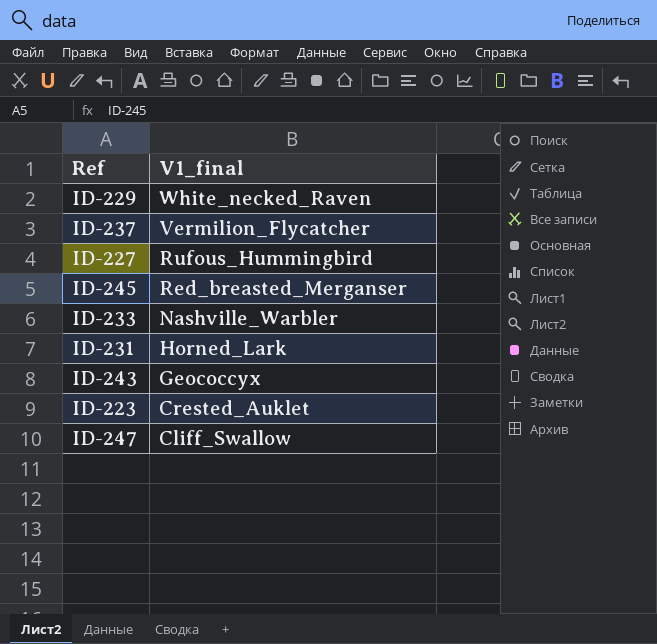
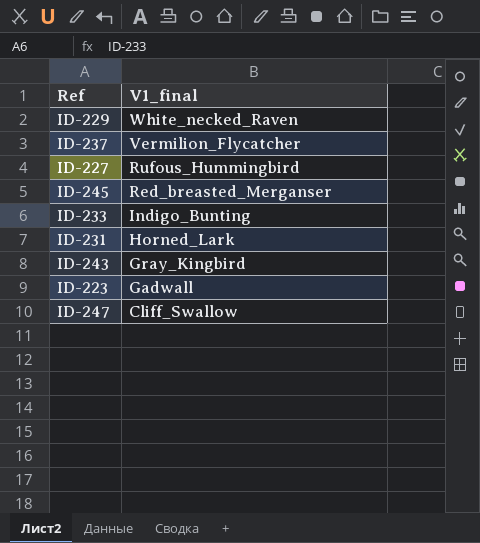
ID-233 | V1_final: Nashville_Warbler -> Indigo_Bunting
ID-243 | V1_final: Geococcyx -> Gray_Kingbird
ID-223 | V1_final: Crested_Auklet -> Gadwall

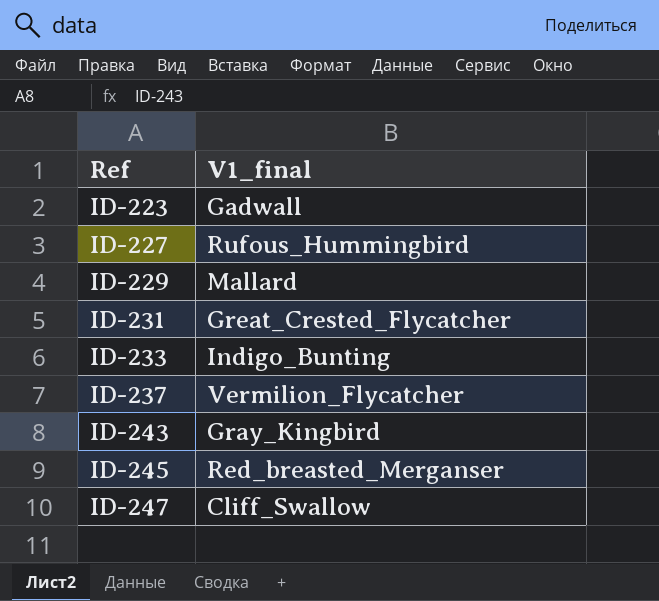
row order: V1_final descending -> Ref ascending
ID-229 | V1_final: White_necked_Raven -> Mallard
ID-231 | V1_final: Horned_Lark -> Great_Crested_Flycatcher

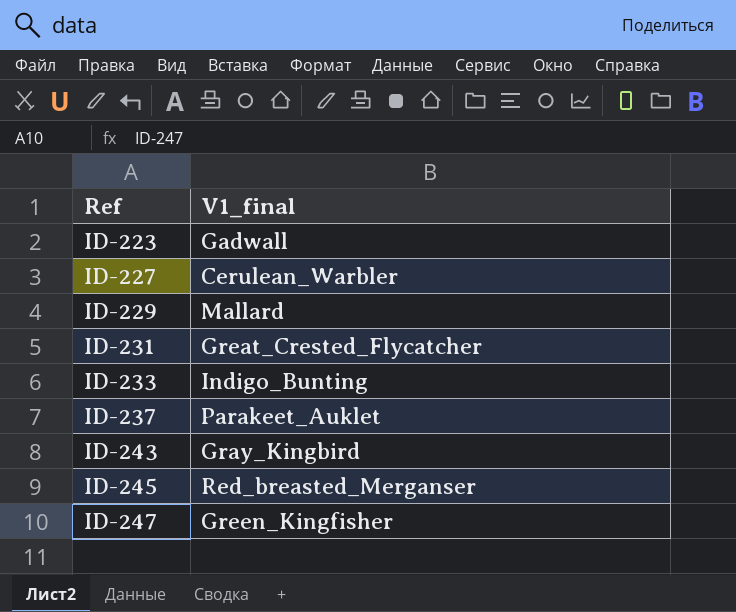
ID-227 | V1_final: Rufous_Hummingbird -> Cerulean_Warbler
ID-237 | V1_final: Vermilion_Flycatcher -> Parakeet_Auklet
ID-247 | V1_final: Cliff_Swallow -> Green_Kingfisher

